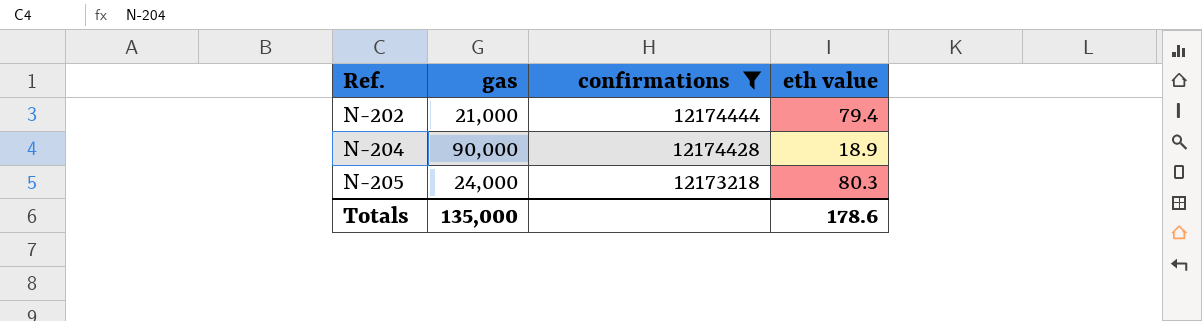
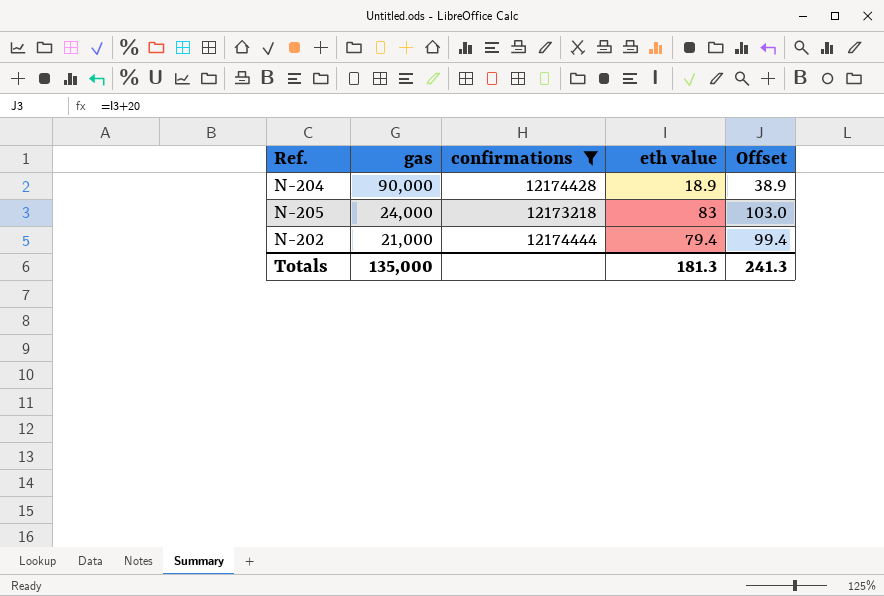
row order: Ref. ascending -> gas descending
column Offset | formula: none -> [eth value] + 20
N-205 | eth value: 80.3 -> 83
Totals | eth value: 178.6 -> 181.3

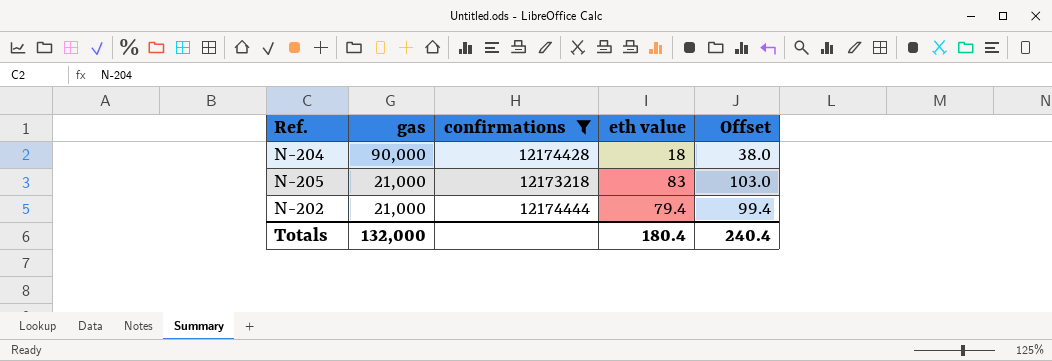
N-204 | eth value: 18.9 -> 18
N-204 | Offset: 38.9 -> 38.0
N-205 | gas: 24,000 -> 21,000
Totals | gas: 135,000 -> 132,000
Totals | eth value: 181.3 -> 180.4
Totals | Offset: 241.3 -> 240.4

